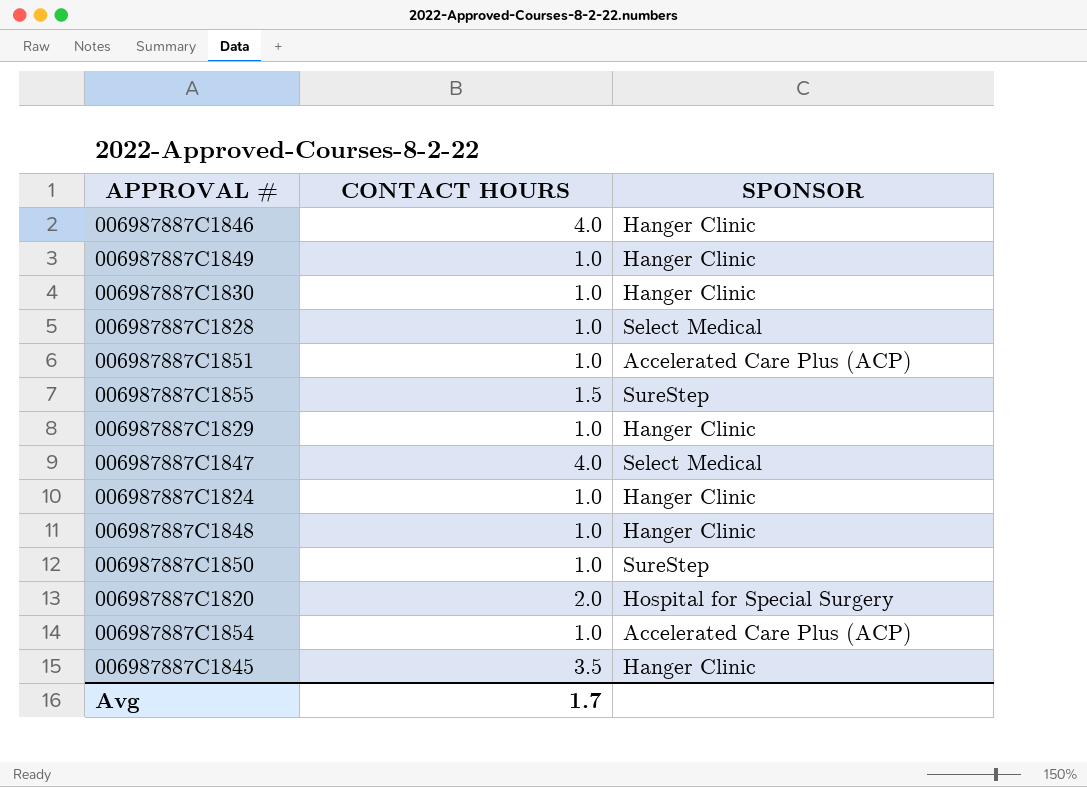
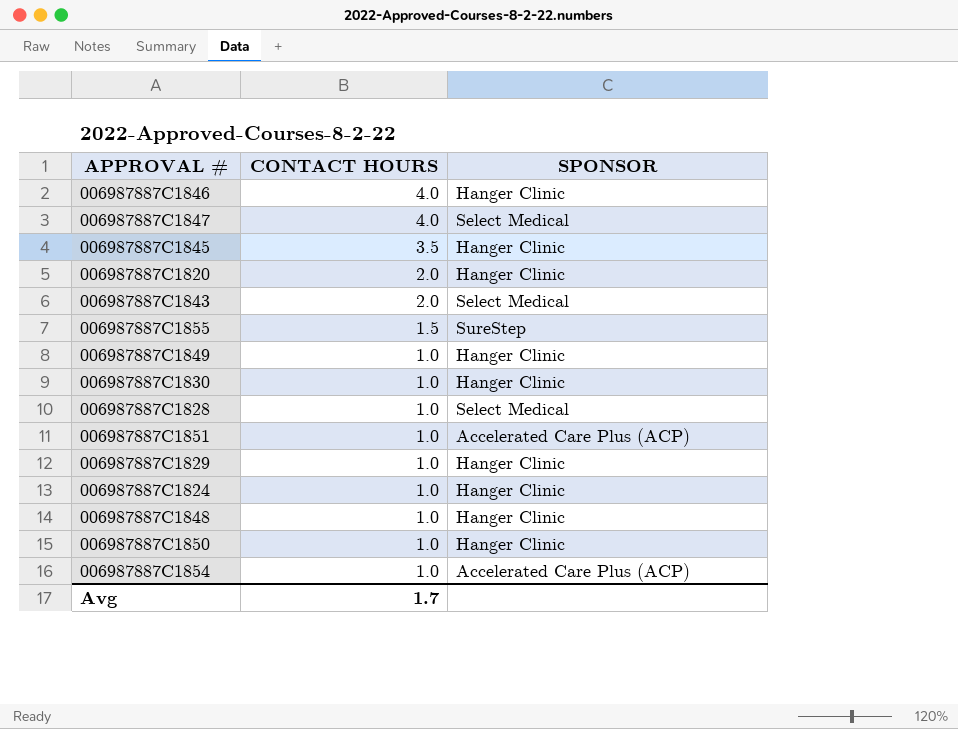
row order: none -> CONTACT HOURS descending
006987887C1820 | SPONSOR: Hospital for Special Surgery -> Hanger Clinic
row 006987887C1843: none -> 2.0 | Select Medical
006987887C1850 | SPONSOR: SureStep -> Hanger Clinic

